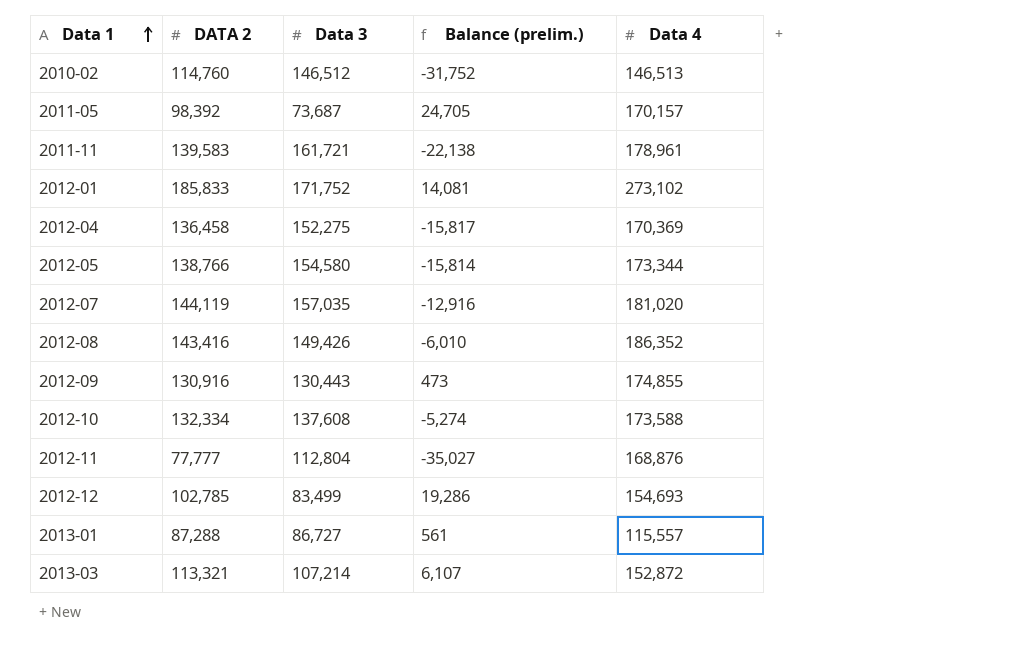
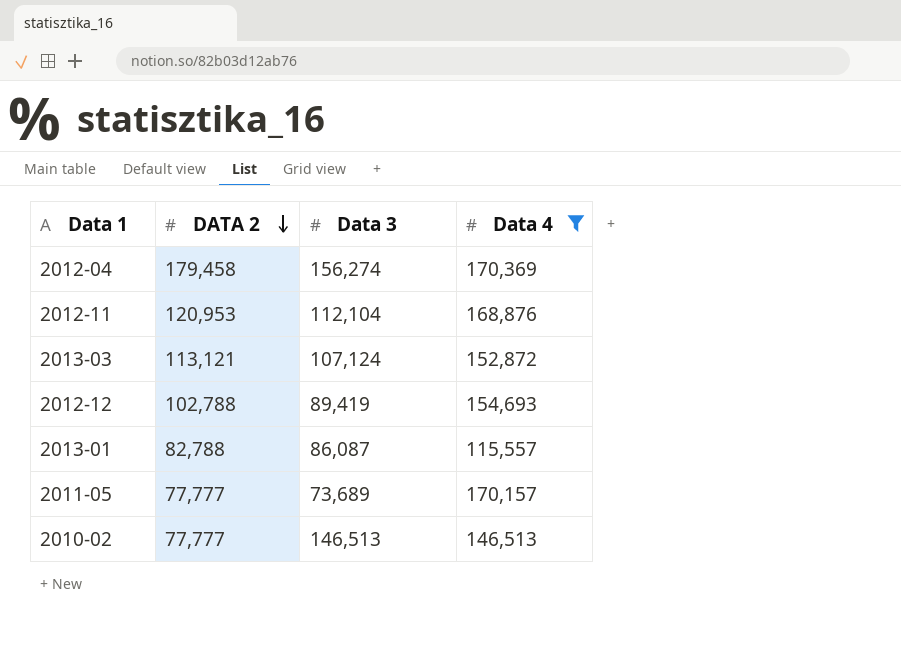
filter: none -> Data 4 <= 170,369
row order: Data 1 ascending -> DATA 2 descending
column Balance (prelim.) | formula: [DATA 2] - [Data 3] -> none
2012-04 | DATA 2: 136,458 -> 179,458
2012-04 | Data 3: 152,275 -> 156,274
2012-11 | DATA 2: 77,777 -> 120,953
2012-11 | Data 3: 112,804 -> 112,104
2013-03 | DATA 2: 113,321 -> 113,121
2013-03 | Data 3: 107,214 -> 107,124
2012-12 | DATA 2: 102,785 -> 102,788
2012-12 | Data 3: 83,499 -> 89,419
2013-01 | DATA 2: 87,288 -> 82,788
2013-01 | Data 3: 86,727 -> 86,087
2011-05 | DATA 2: 98,392 -> 77,777
2011-05 | Data 3: 73,687 -> 73,689
2010-02 | DATA 2: 114,760 -> 77,777
2010-02 | Data 3: 146,512 -> 146,513

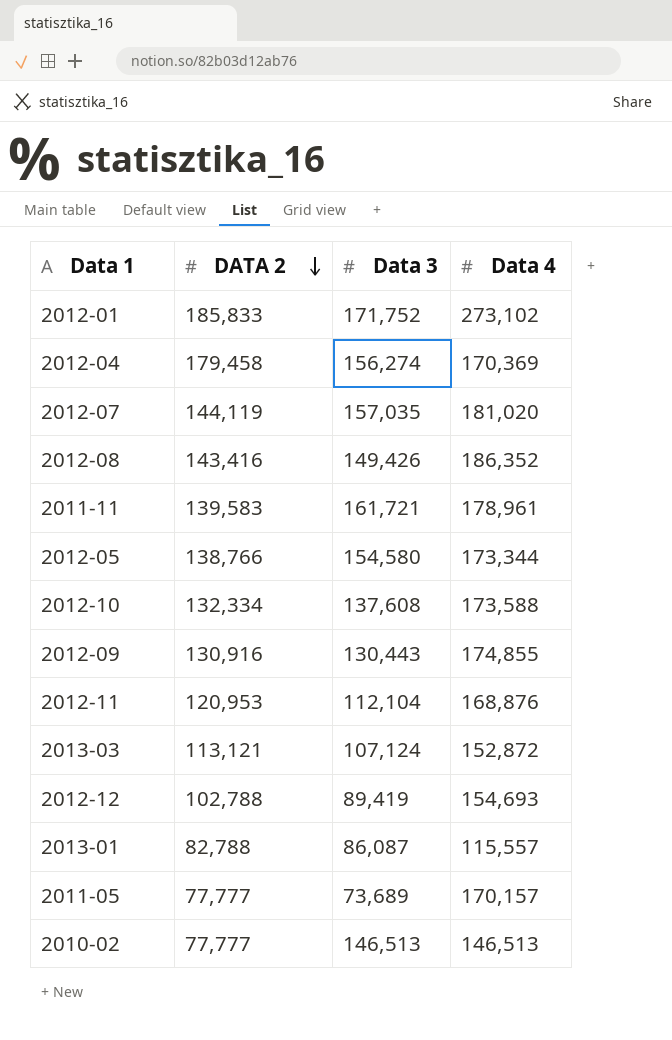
filter: Data 4 <= 170,369 -> none

